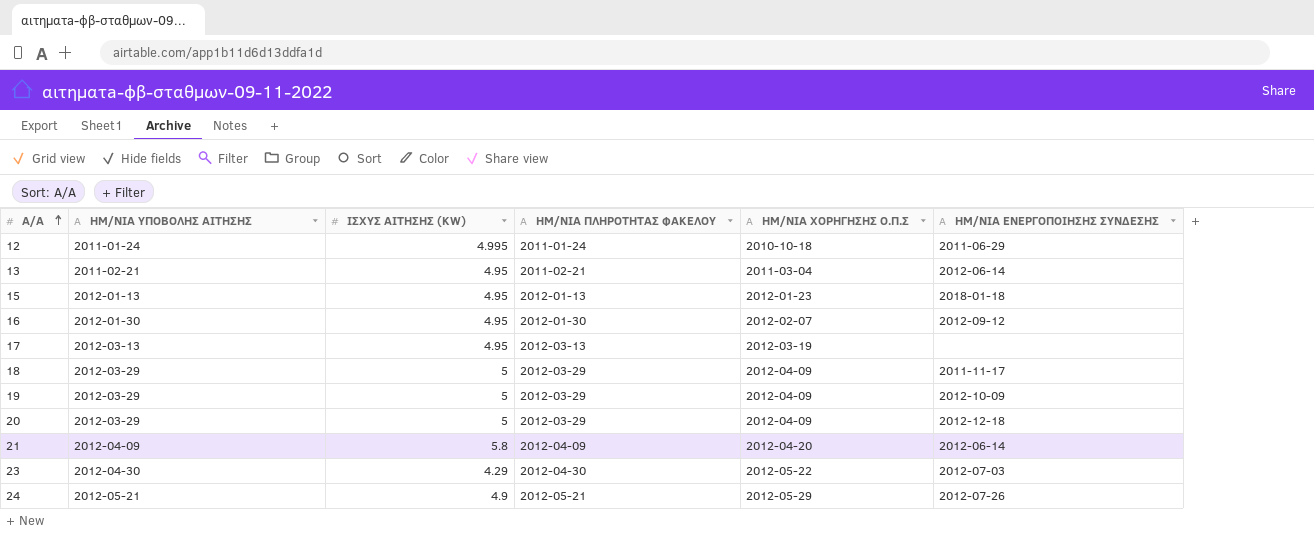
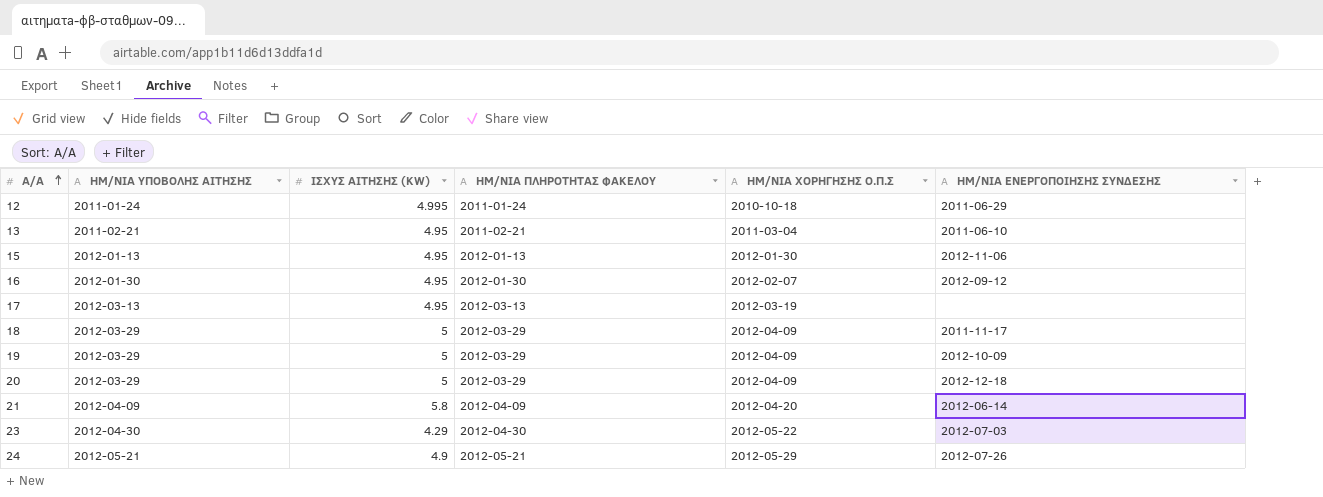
13 | ΗΜ/ΝΙΑ ΕΝΕΡΓΟΠΟΙΗΣΗΣ ΣΥΝΔΕΣΗΣ: 2012-06-14 -> 2011-06-10
15 | ΗΜ/ΝΙΑ ΧΟΡΗΓΗΣΗΣ Ο.Π.Σ: 2012-01-23 -> 2012-01-30
15 | ΗΜ/ΝΙΑ ΕΝΕΡΓΟΠΟΙΗΣΗΣ ΣΥΝΔΕΣΗΣ: 2018-01-18 -> 2012-11-06

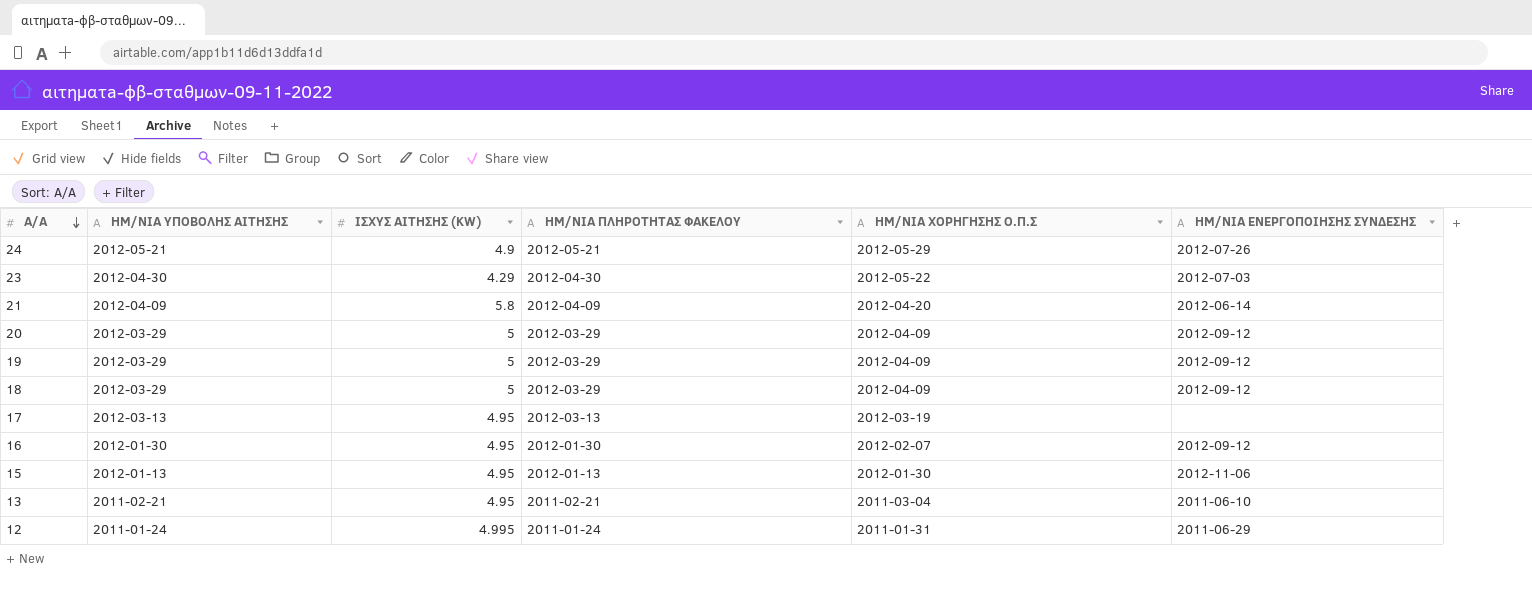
row order: Α/Α ascending -> Α/Α descending
20 | ΗΜ/ΝΙΑ ΕΝΕΡΓΟΠΟΙΗΣΗΣ ΣΥΝΔΕΣΗΣ: 2012-12-18 -> 2012-09-12
19 | ΗΜ/ΝΙΑ ΕΝΕΡΓΟΠΟΙΗΣΗΣ ΣΥΝΔΕΣΗΣ: 2012-10-09 -> 2012-09-12
18 | ΗΜ/ΝΙΑ ΕΝΕΡΓΟΠΟΙΗΣΗΣ ΣΥΝΔΕΣΗΣ: 2011-11-17 -> 2012-09-12
12 | ΗΜ/ΝΙΑ ΧΟΡΗΓΗΣΗΣ Ο.Π.Σ: 2010-10-18 -> 2011-01-31

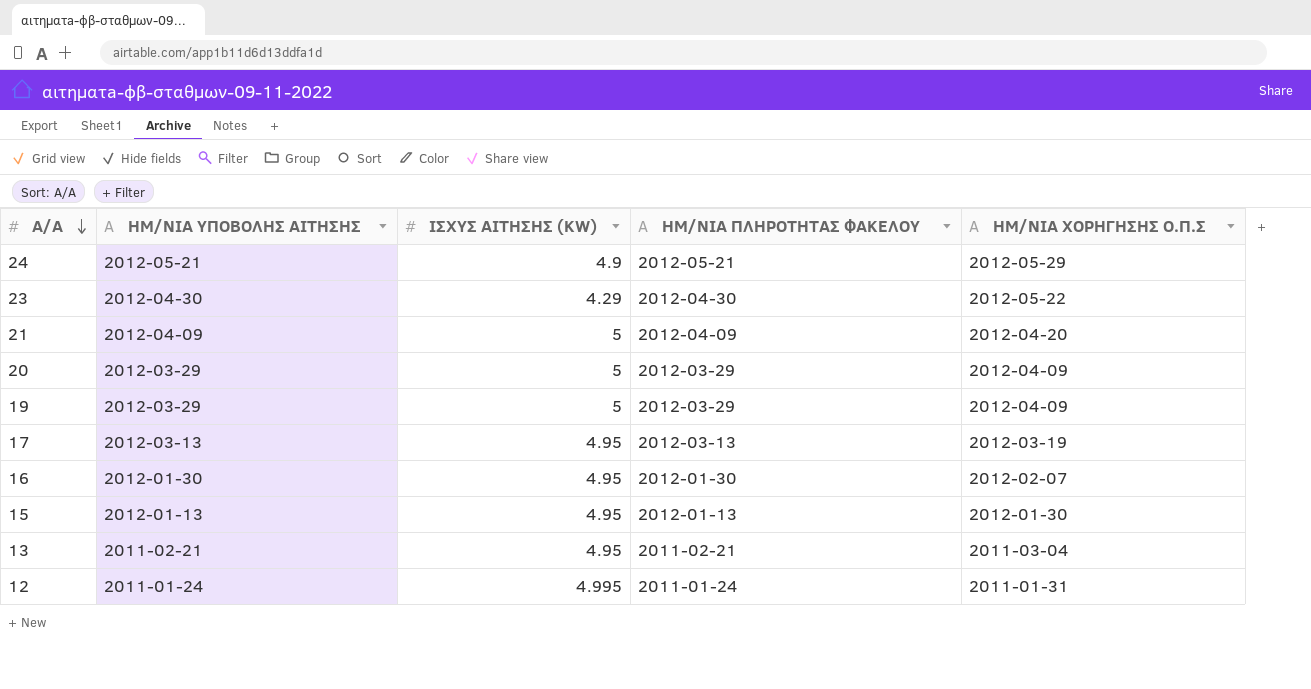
column ΗΜ/ΝΙΑ ΕΝΕΡΓΟΠΟΙΗΣΗΣ ΣΥΝΔΕΣΗΣ | position: 6 -> none
row 18: 2012-03-29 | 5 | 2012-03-29 | 2012-04-09 | 2012-09-12 -> none
21 | ΙΣΧΥΣ ΑΙΤΗΣΗΣ (KW): 5.8 -> 5

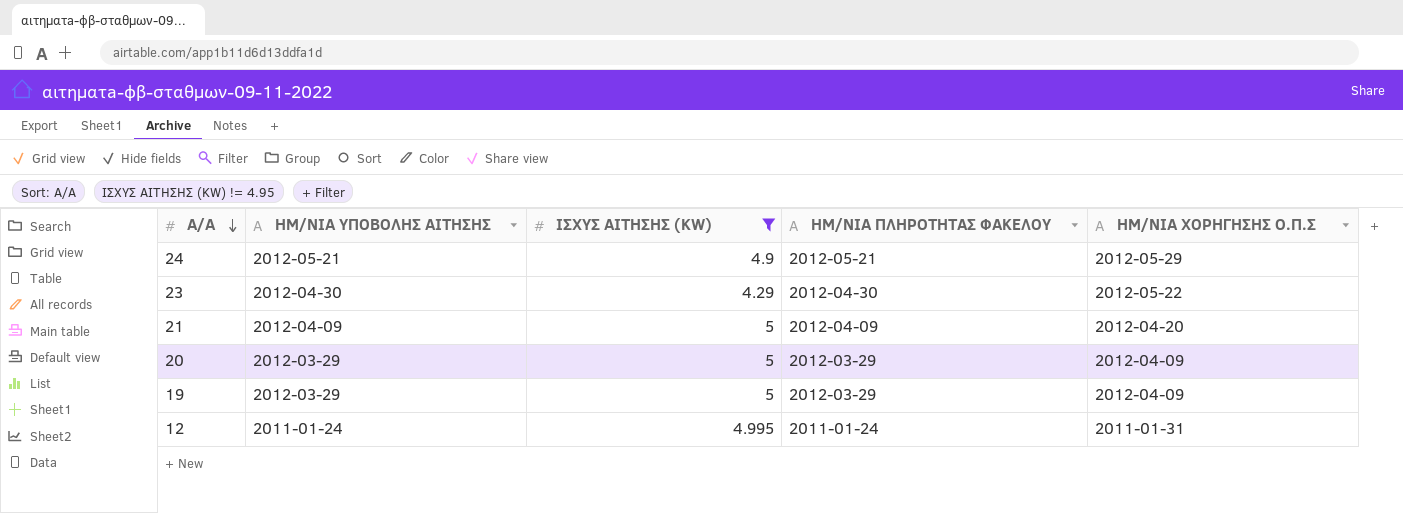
filter: none -> ΙΣΧΥΣ ΑΙΤΗΣΗΣ (KW) != 4.95

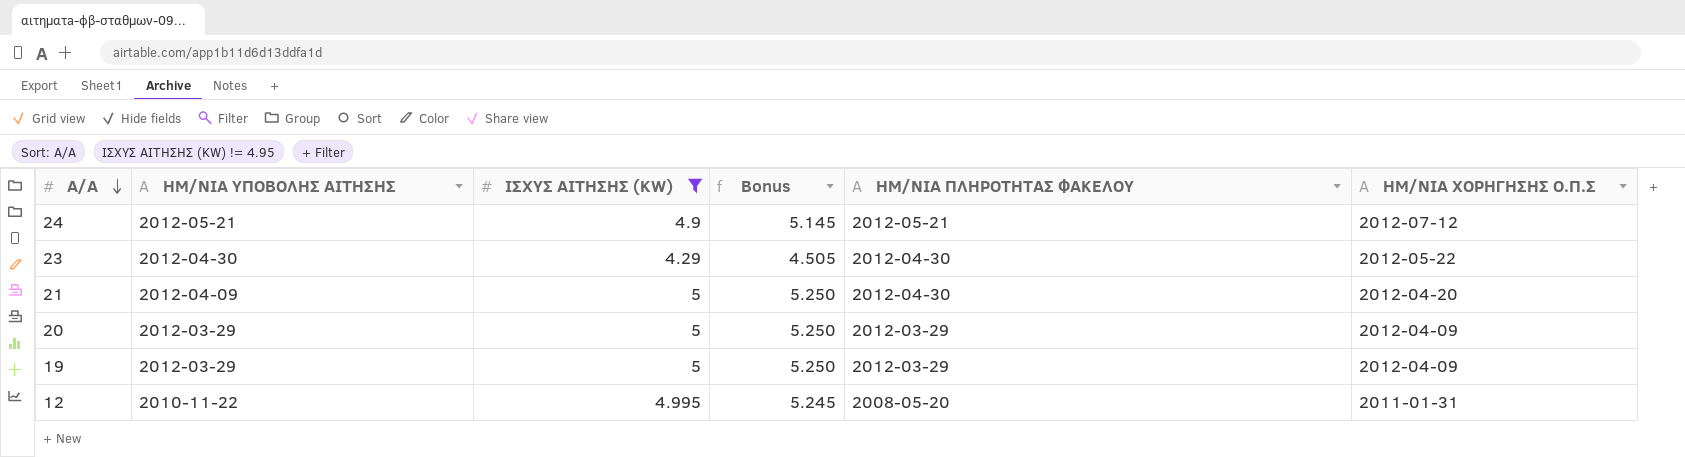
column Bonus | formula: none -> [ΙΣΧΥΣ ΑΙΤΗΣΗΣ (KW)] * 1.05
24 | ΗΜ/ΝΙΑ ΧΟΡΗΓΗΣΗΣ Ο.Π.Σ: 2012-05-29 -> 2012-07-12
21 | ΗΜ/ΝΙΑ ΠΛΗΡΟΤΗΤΑΣ ΦΑΚΕΛΟΥ: 2012-04-09 -> 2012-04-30
12 | ΗΜ/ΝΙΑ ΥΠΟΒΟΛΗΣ ΑΙΤΗΣΗΣ: 2011-01-24 -> 2010-11-22
12 | ΗΜ/ΝΙΑ ΠΛΗΡΟΤΗΤΑΣ ΦΑΚΕΛΟΥ: 2011-01-24 -> 2008-05-20

